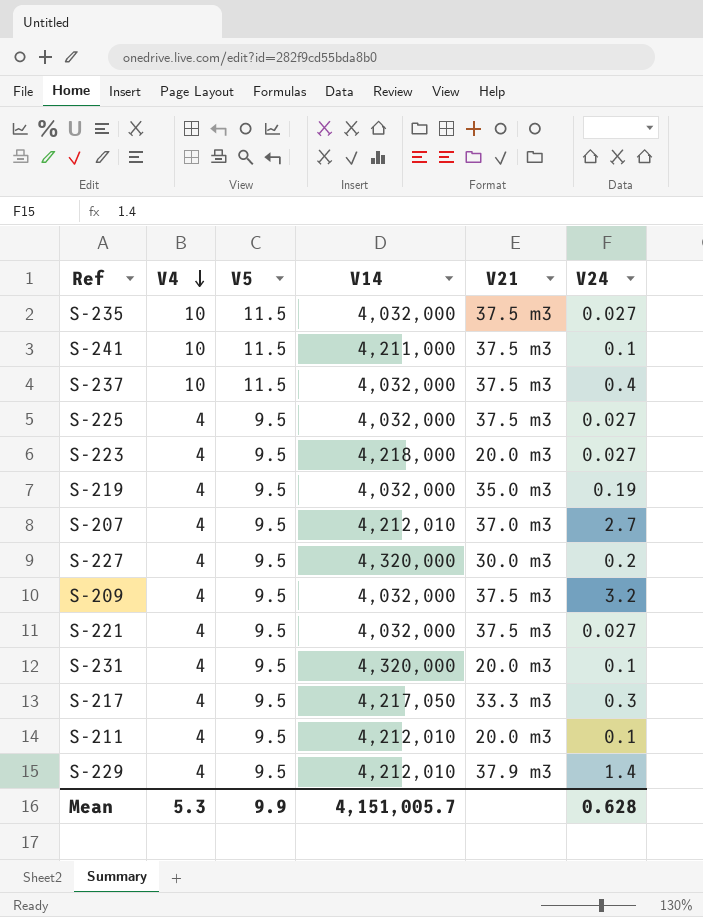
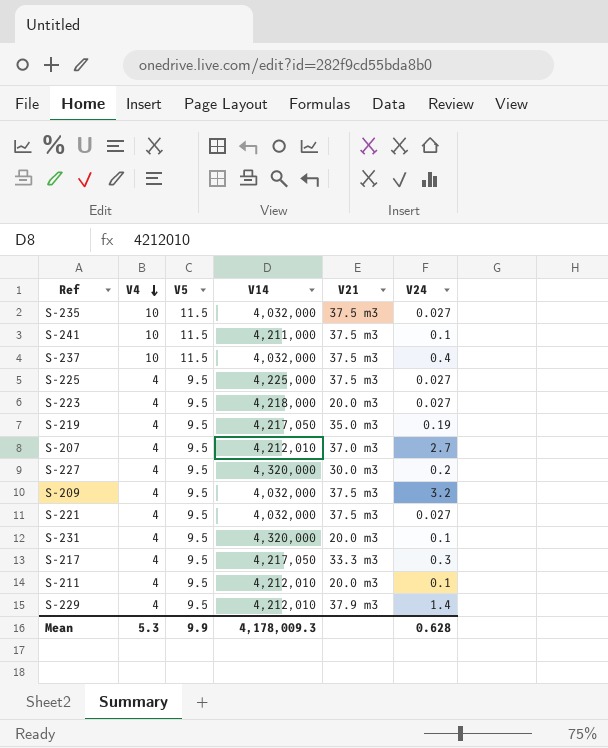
S-225 | V14: 4,032,000 -> 4,225,000
S-219 | V14: 4,032,000 -> 4,217,050
Mean | V14: 4,151,005.7 -> 4,178,009.3

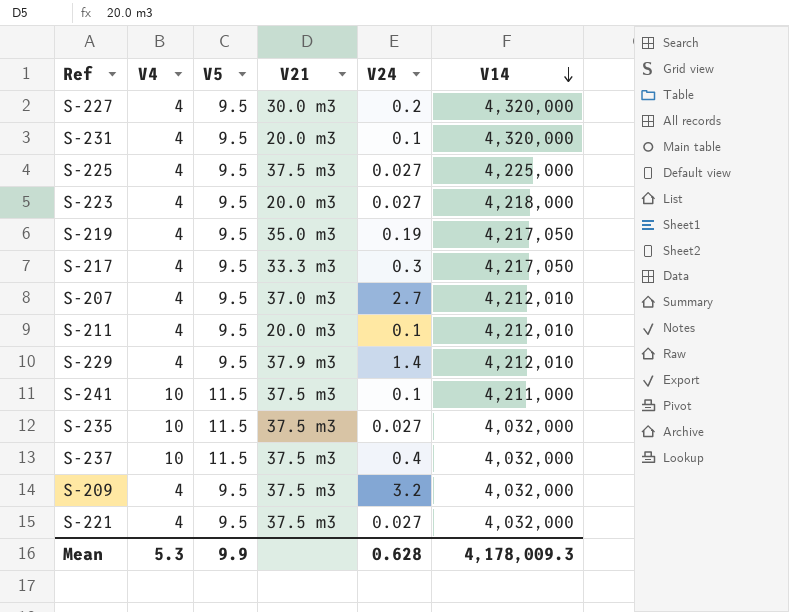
row order: V4 descending -> V14 descending
column V14 | position: 4 -> 6

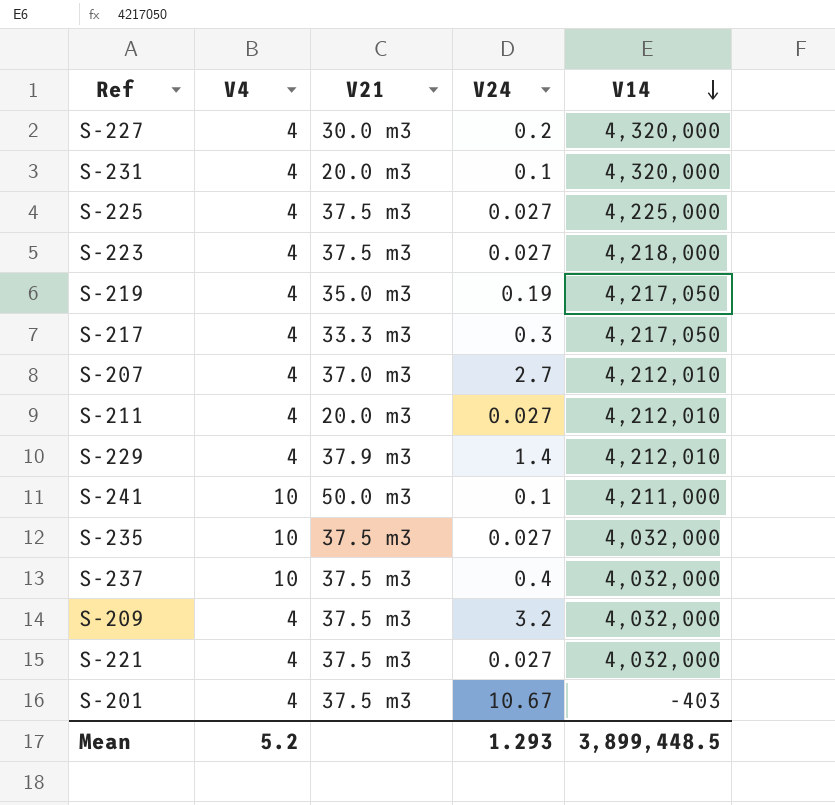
column V5 | position: 3 -> none
S-223 | V21: 20.0 m3 -> 37.5 m3
S-211 | V24: 0.1 -> 0.027
S-241 | V21: 37.5 m3 -> 50.0 m3
row S-201: none -> 4 | 37.5 m3 | 10.67 | -403
Mean | V4: 5.3 -> 5.2
Mean | V24: 0.628 -> 1.293
Mean | V14: 4,178,009.3 -> 3,899,448.5

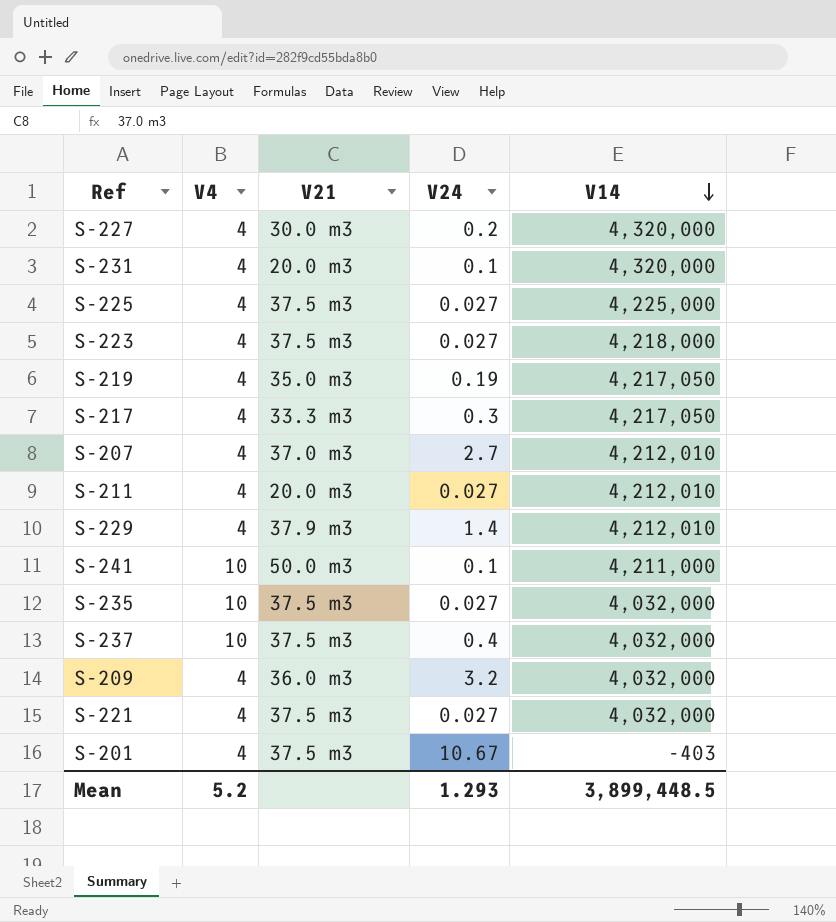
S-209 | V21: 37.5 m3 -> 36.0 m3

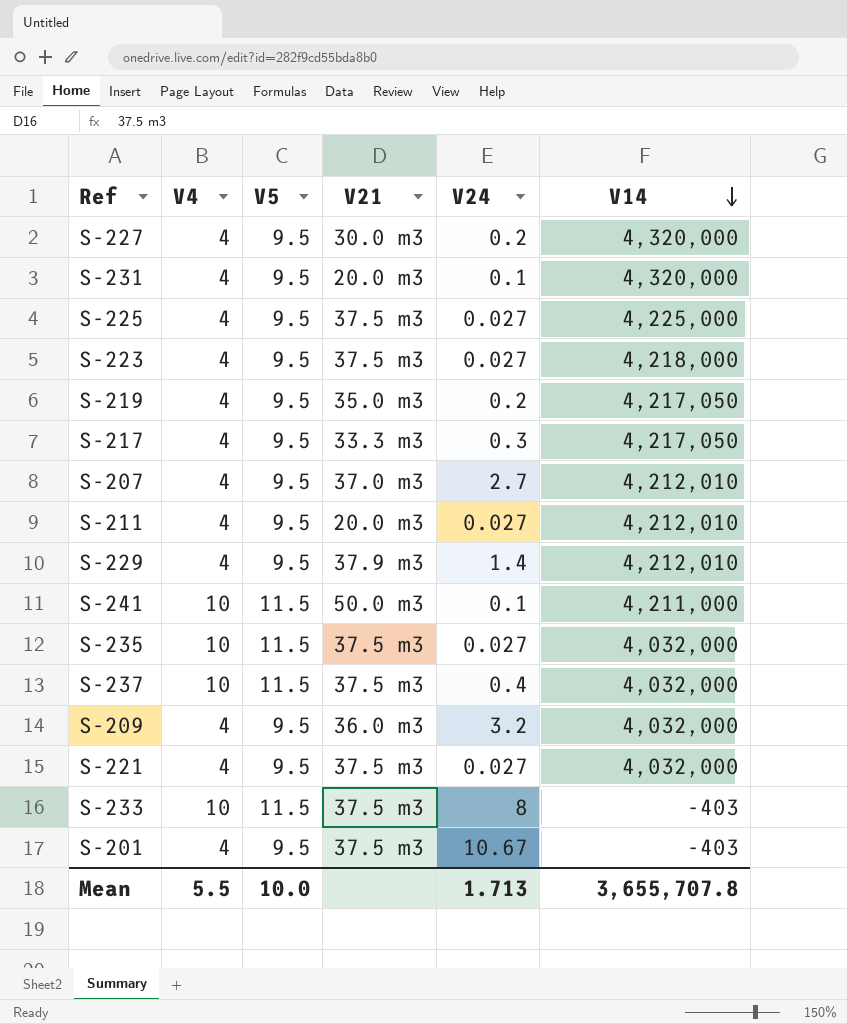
column V5 | position: none -> 3
S-219 | V24: 0.19 -> 0.2
row S-233: none -> 10 | 11.5 | 37.5 m3 | 8 | -403
Mean | V4: 5.2 -> 5.5
Mean | V24: 1.293 -> 1.713
Mean | V14: 3,899,448.5 -> 3,655,707.8

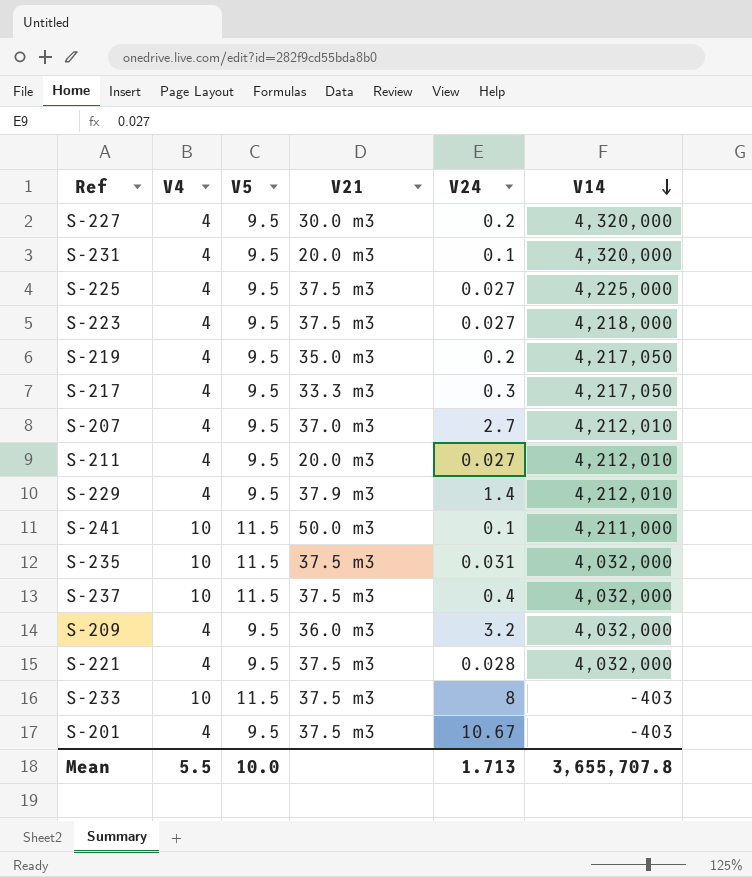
S-235 | V24: 0.027 -> 0.031
S-221 | V24: 0.027 -> 0.028

